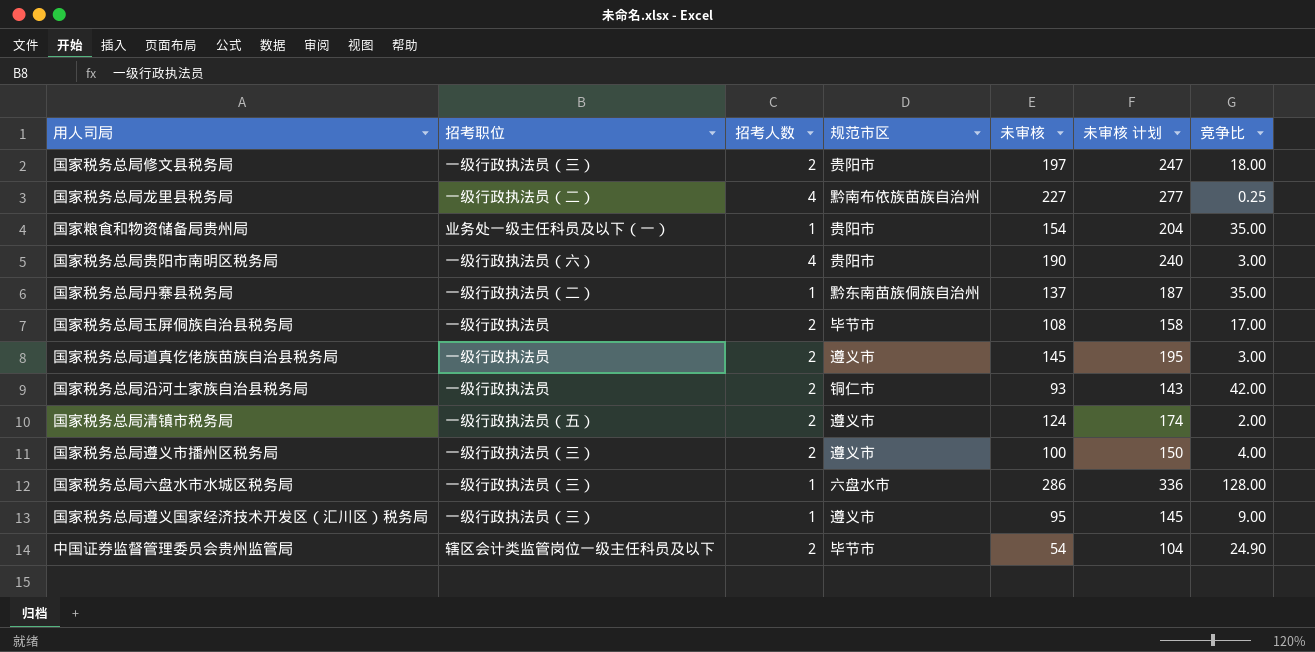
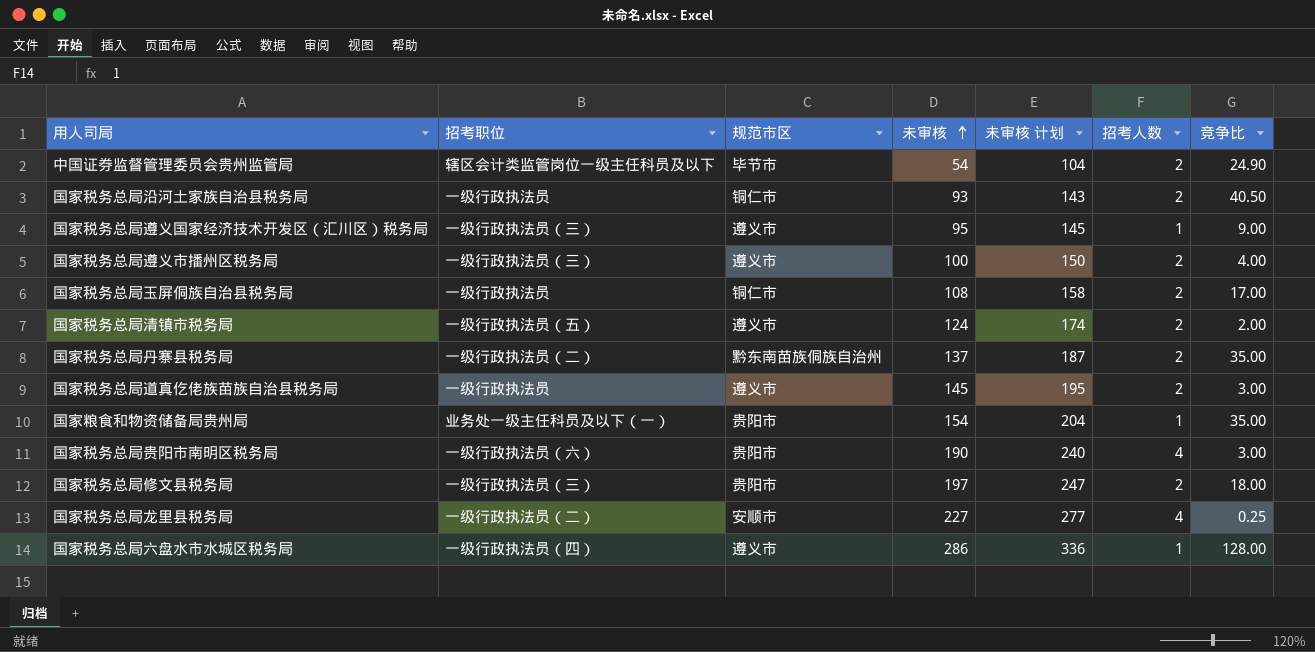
row order: none -> 未审核 ascending
column 招考人数 | position: 3 -> 6
国家税务总局沿河土家族自治县税务局 | 竞争比: 42.00 -> 40.50
国家税务总局玉屏侗族自治县税务局 | 规范市区: 毕节市 -> 铜仁市
国家税务总局丹寨县税务局 | 招考人数: 1 -> 2
国家税务总局龙里县税务局 | 规范市区: 黔南布依族苗族自治州 -> 安顺市
国家税务总局六盘水市水城区税务局 | 招考职位: 一级行政执法员（三） -> 一级行政执法员（四）
国家税务总局六盘水市水城区税务局 | 规范市区: 六盘水市 -> 遵义市

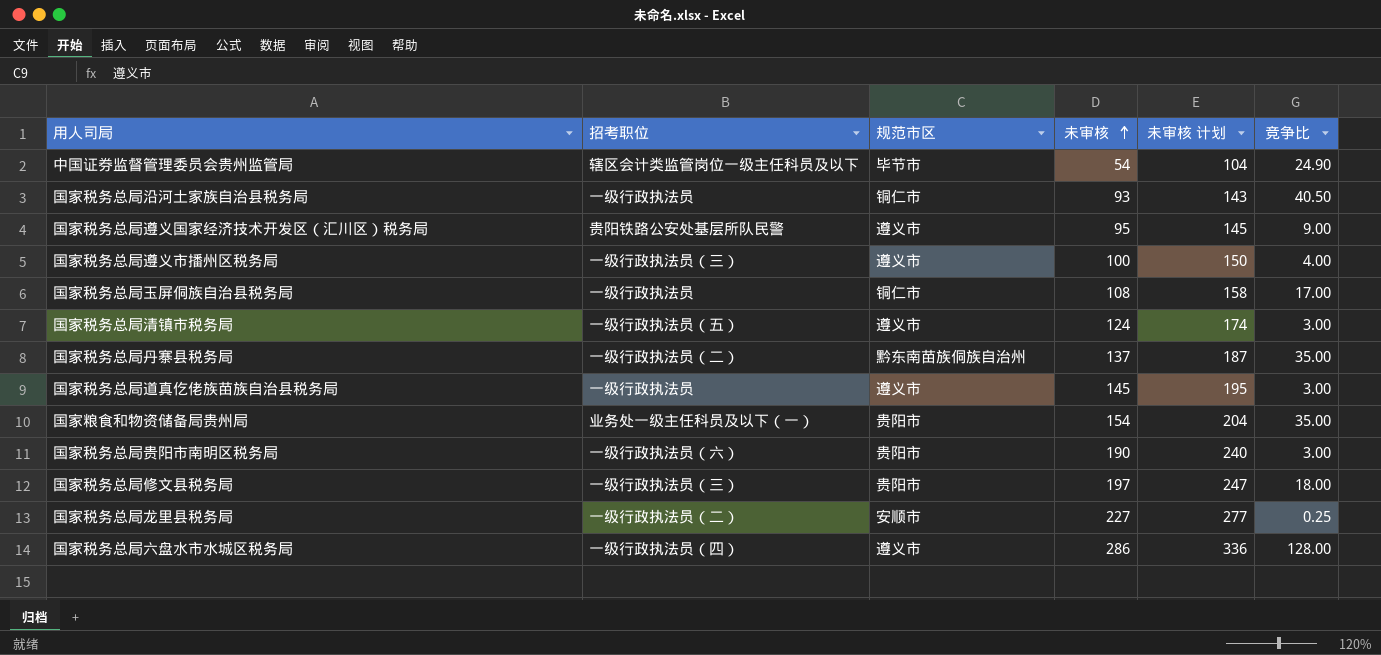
column 招考人数 | position: 6 -> none
国家税务总局遵义国家经济技术开发区（汇川区）税务局 | 招考职位: 一级行政执法员（三） -> 贵阳铁路公安处基层所队民警
国家税务总局清镇市税务局 | 竞争比: 2.00 -> 3.00

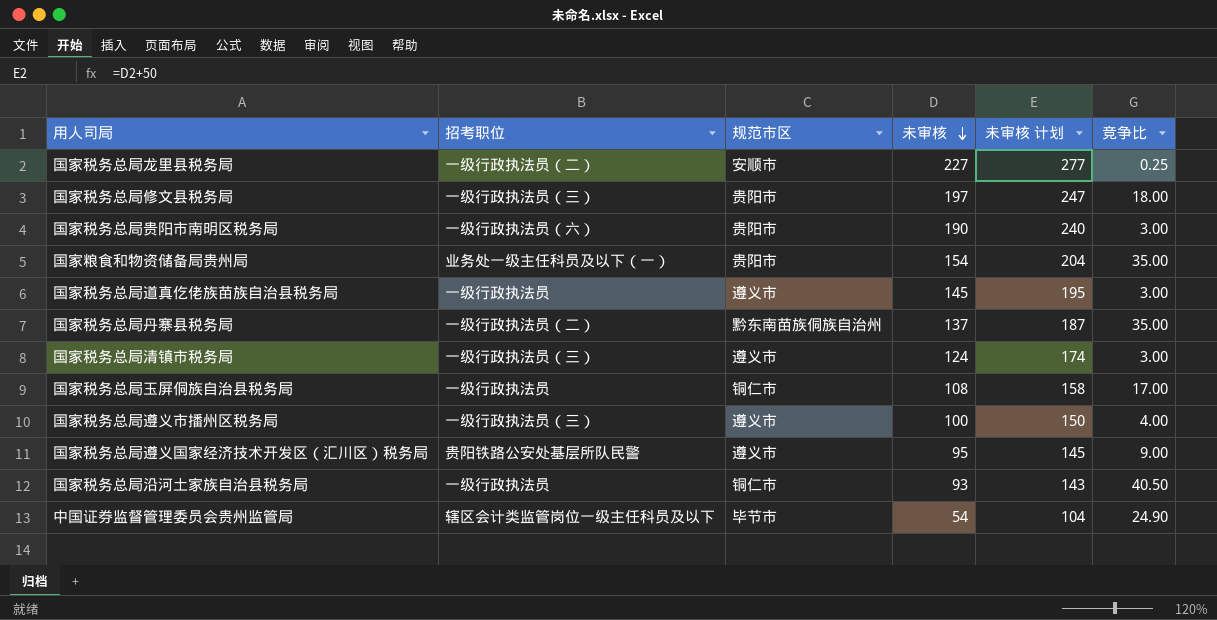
row order: 未审核 ascending -> 未审核 descending
row 国家税务总局六盘水市水城区税务局: 一级行政执法员（四） | 遵义市 | 286 | 336 | 128.00 -> none
国家税务总局清镇市税务局 | 招考职位: 一级行政执法员（五） -> 一级行政执法员（三）

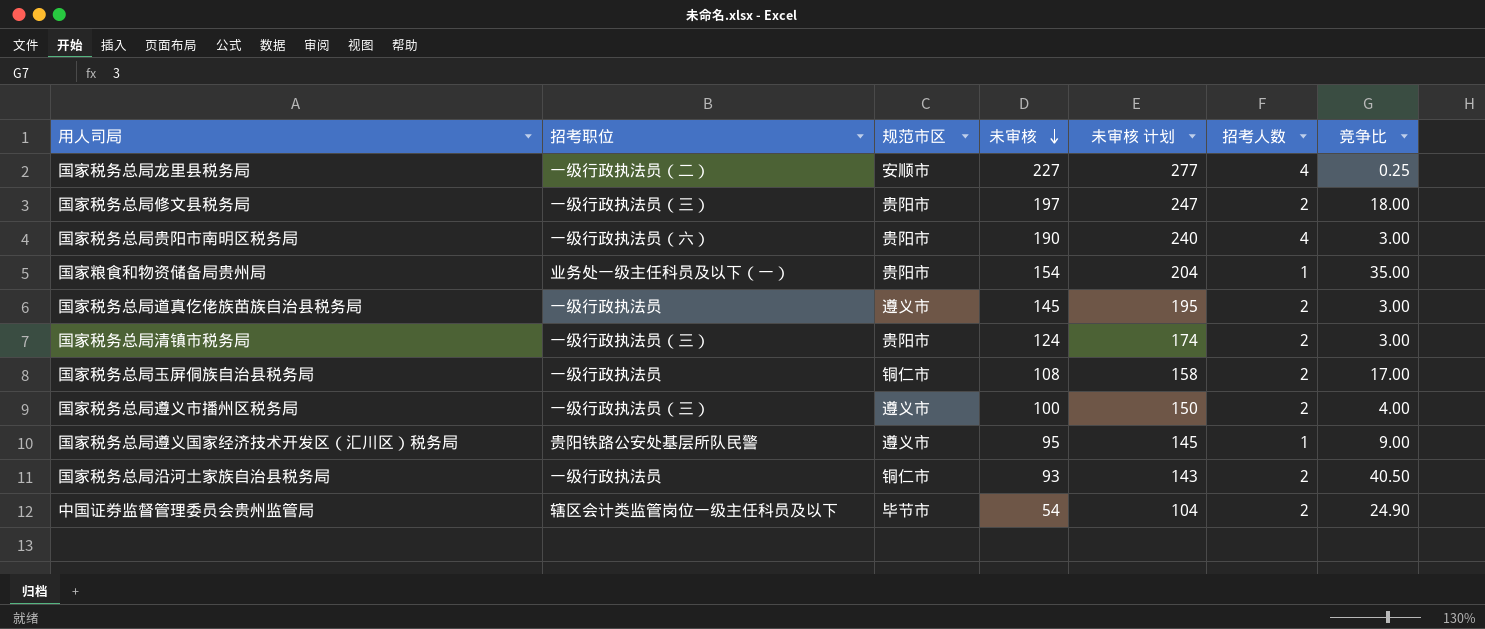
column 招考人数 | position: none -> 6
row 国家税务总局丹寨县税务局: 一级行政执法员（二） | 黔东南苗族侗族自治州 | 137 | 187 | 35.00 -> none
国家税务总局清镇市税务局 | 规范市区: 遵义市 -> 贵阳市

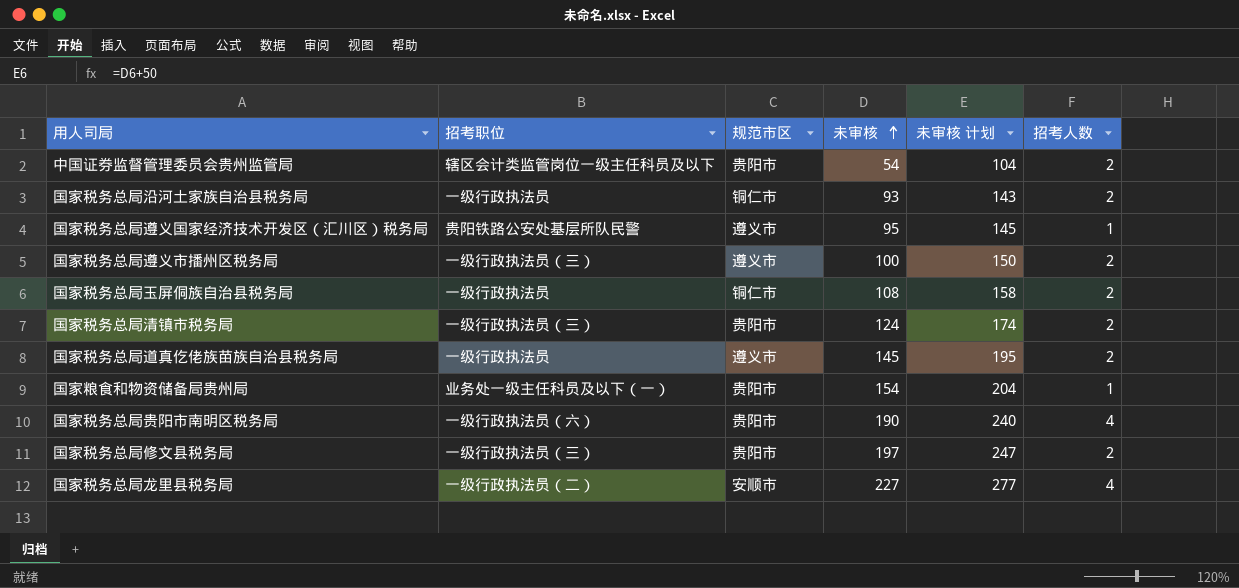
row order: 未审核 descending -> 未审核 ascending
column 竞争比 | position: 7 -> none
中国证券监督管理委员会贵州监管局 | 规范市区: 毕节市 -> 贵阳市

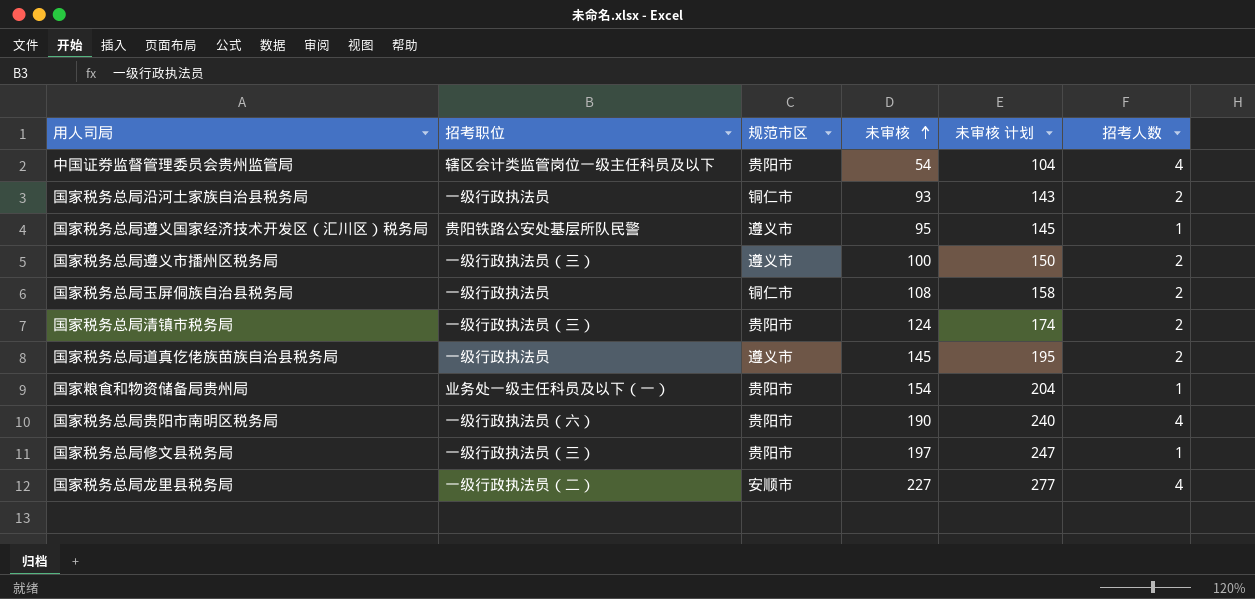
中国证券监督管理委员会贵州监管局 | 招考人数: 2 -> 4
国家税务总局修文县税务局 | 招考人数: 2 -> 1

